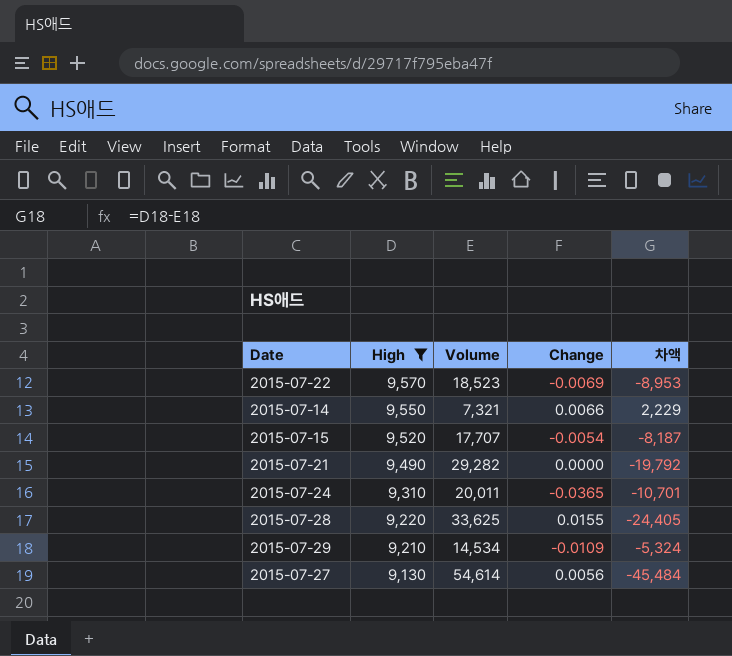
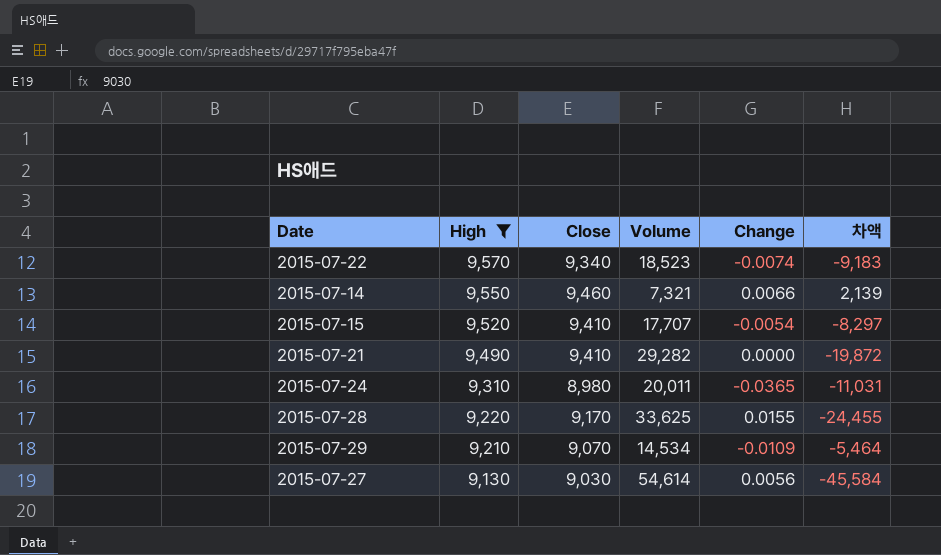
column Close | position: none -> 3
column 차액 | formula: [High] - [Volume] -> [Close] - [Volume]
2015-07-22 | Change: -0.0069 -> -0.0074

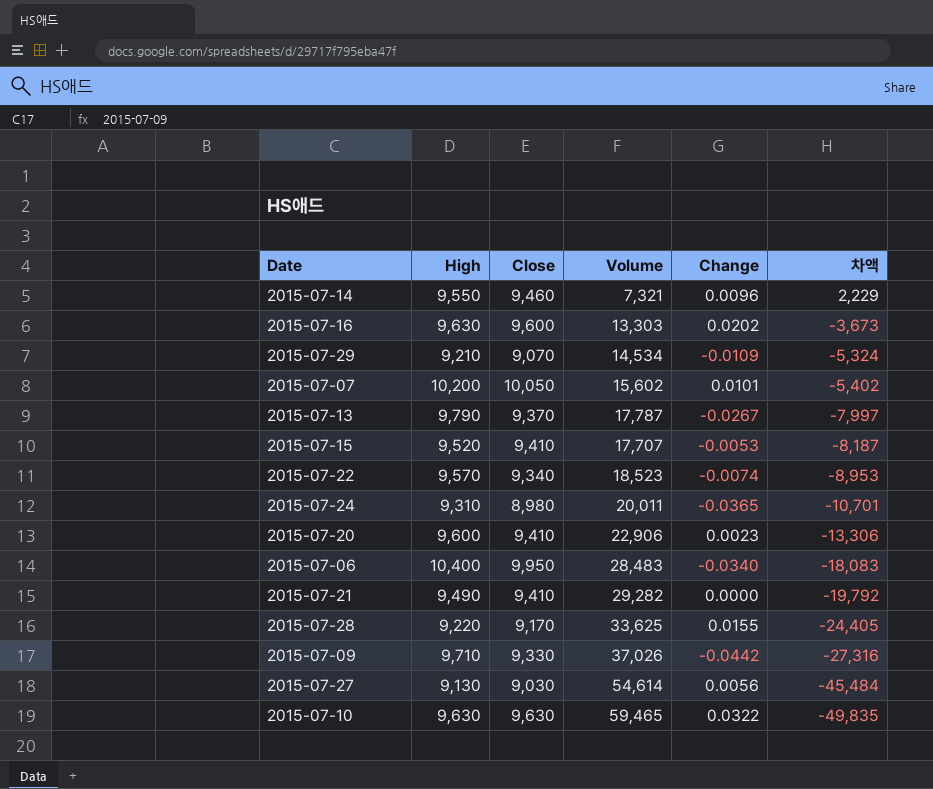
filter: High <= 9,570 -> none
row order: High descending -> 차액 descending
column 차액 | formula: [Close] - [Volume] -> [High] - [Volume]
2015-07-14 | Change: 0.0066 -> 0.0096
2015-07-15 | Change: -0.0054 -> -0.0053

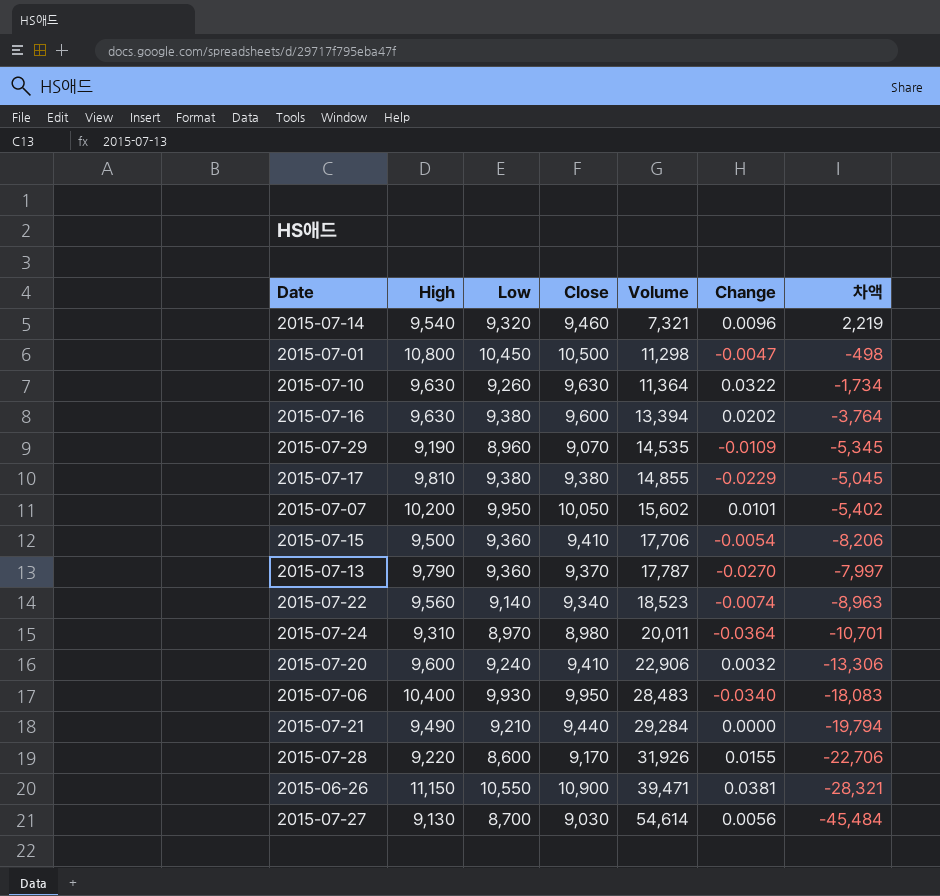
row order: 차액 descending -> Volume ascending
column Low | position: none -> 3
row 2015-07-09: 9,710 | 9,330 | 37,026 | -0.0442 | -27,316 -> none
2015-07-14 | High: 9,550 -> 9,540
2015-07-14 | 차액: 2,229 -> 2,219
row 2015-07-01: none -> 10,800 | 10,450 | 10,500 | 11,298 | -0.0047 | -498
2015-07-10 | Volume: 59,465 -> 11,364
2015-07-10 | 차액: -49,835 -> -1,734
2015-07-16 | Volume: 13,303 -> 13,394
2015-07-16 | 차액: -3,673 -> -3,764
2015-07-29 | High: 9,210 -> 9,190
2015-07-29 | Volume: 14,534 -> 14,535
2015-07-29 | 차액: -5,324 -> -5,345
row 2015-07-17: none -> 9,810 | 9,380 | 9,380 | 14,855 | -0.0229 | -5,045
2015-07-15 | High: 9,520 -> 9,500
2015-07-15 | Volume: 17,707 -> 17,706
2015-07-15 | Change: -0.0053 -> -0.0054
2015-07-15 | 차액: -8,187 -> -8,206
2015-07-13 | Change: -0.0267 -> -0.0270
2015-07-22 | High: 9,570 -> 9,560
2015-07-22 | 차액: -8,953 -> -8,963
2015-07-24 | Change: -0.0365 -> -0.0364
2015-07-20 | Change: 0.0023 -> 0.0032
2015-07-21 | Close: 9,410 -> 9,440
2015-07-21 | Volume: 29,282 -> 29,284
2015-07-21 | 차액: -19,792 -> -19,794
2015-07-28 | Volume: 33,625 -> 31,926
2015-07-28 | 차액: -24,405 -> -22,706
row 2015-06-26: none -> 11,150 | 10,550 | 10,900 | 39,471 | 0.0381 | -28,321

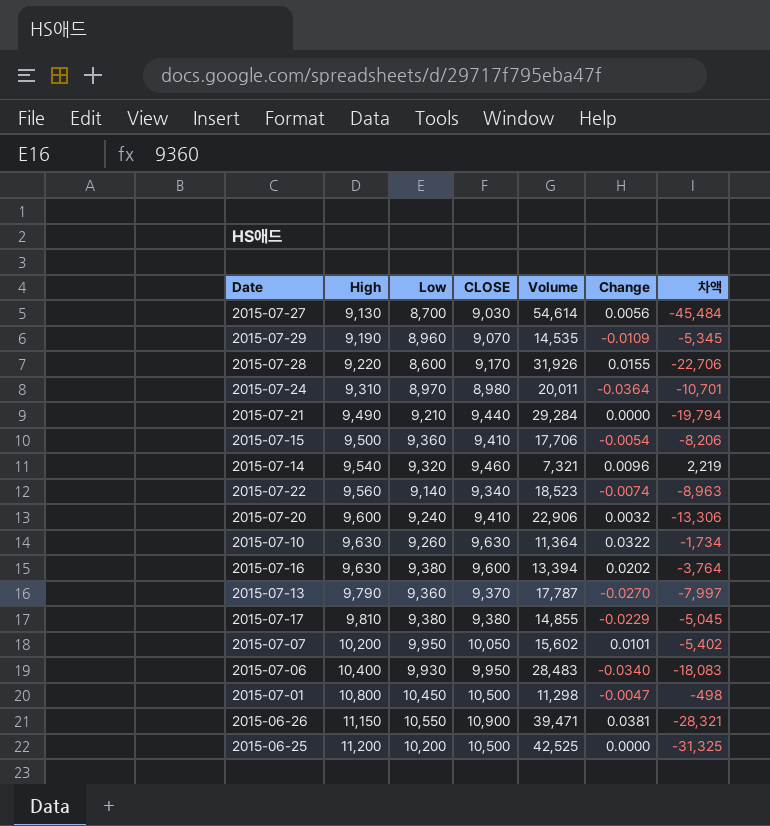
row order: Volume ascending -> High ascending
column name: Close -> CLOSE
row 2015-06-25: none -> 11,200 | 10,200 | 10,500 | 42,525 | 0.0000 | -31,325

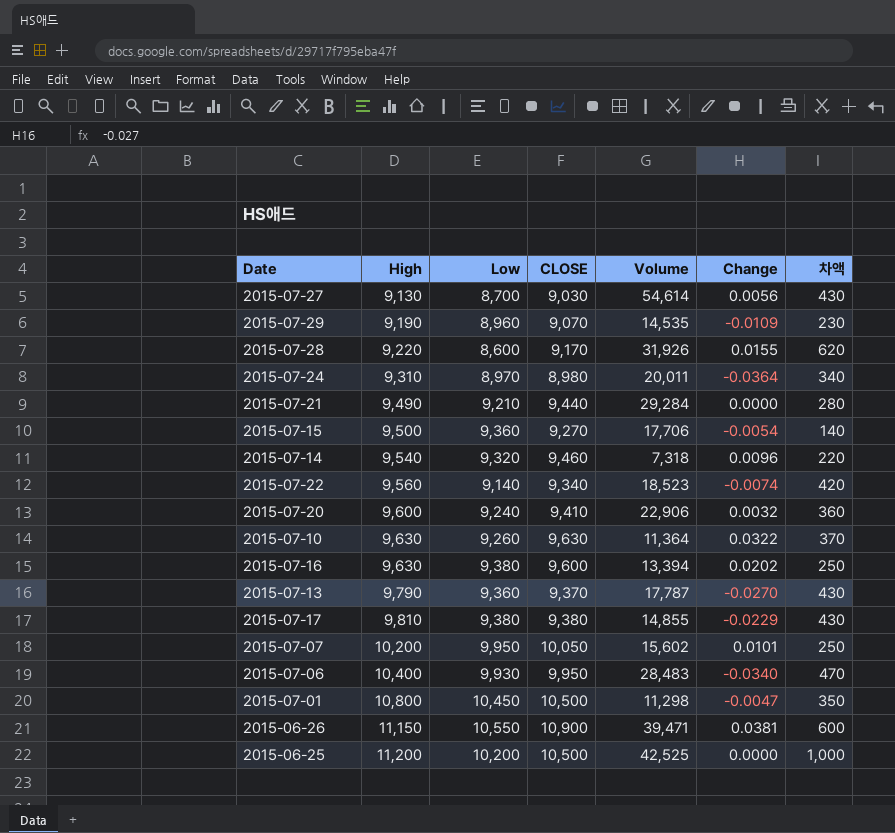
column 차액 | formula: [High] - [Volume] -> [High] - [Low]
2015-07-15 | CLOSE: 9,410 -> 9,270
2015-07-14 | Volume: 7,321 -> 7,318

